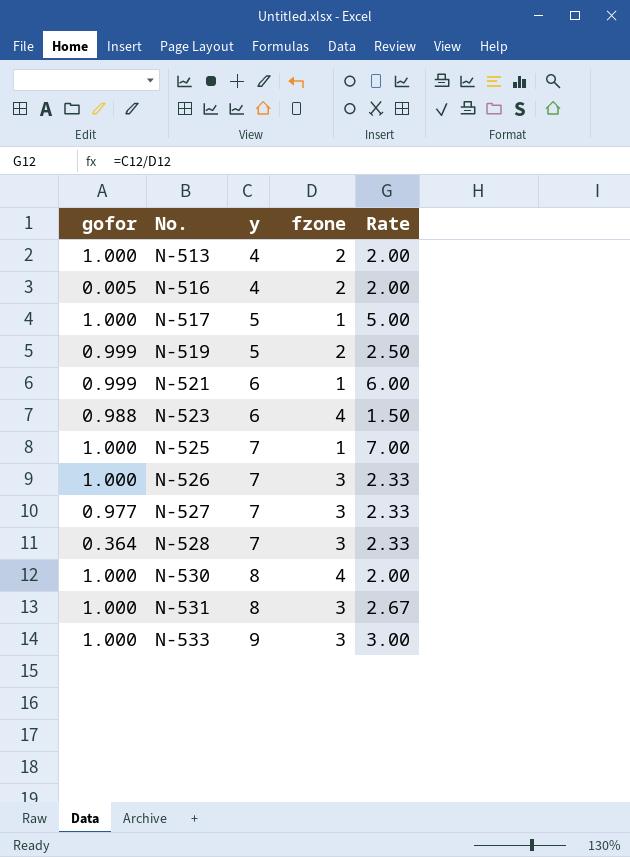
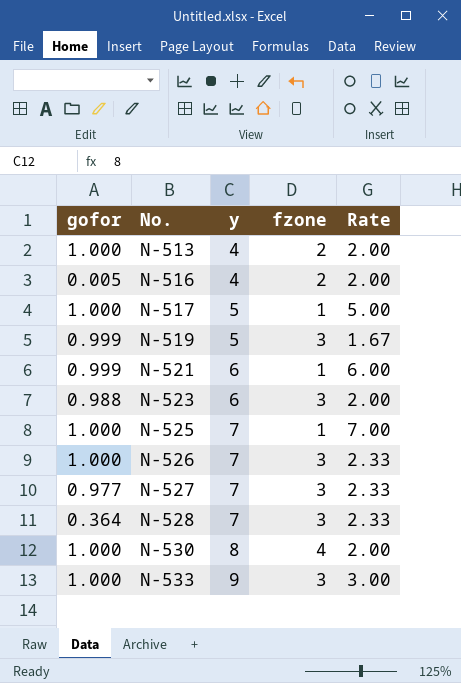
row N-531: 1.000 | 8 | 3 | 2.67 -> none
N-519 | fzone: 2 -> 3
N-519 | Rate: 2.50 -> 1.67
N-523 | fzone: 4 -> 3
N-523 | Rate: 1.50 -> 2.00

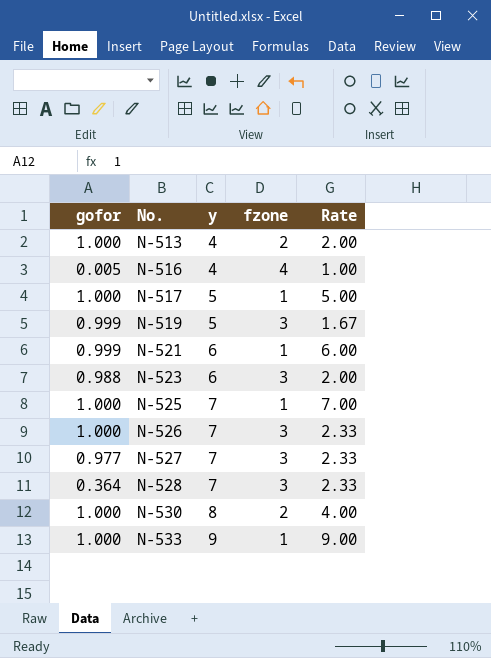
N-516 | fzone: 2 -> 4
N-516 | Rate: 2.00 -> 1.00
N-530 | fzone: 4 -> 2
N-530 | Rate: 2.00 -> 4.00
N-533 | fzone: 3 -> 1
N-533 | Rate: 3.00 -> 9.00

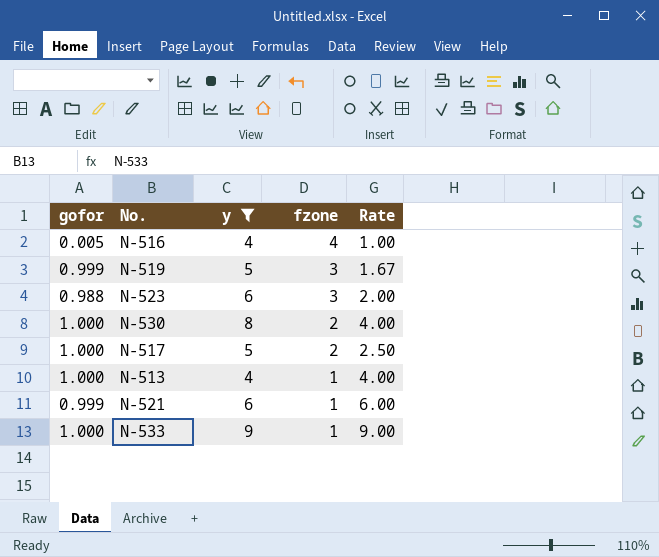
filter: none -> y != 7
row order: No. ascending -> fzone descending
N-517 | fzone: 1 -> 2
N-517 | Rate: 5.00 -> 2.50
N-513 | fzone: 2 -> 1
N-513 | Rate: 2.00 -> 4.00

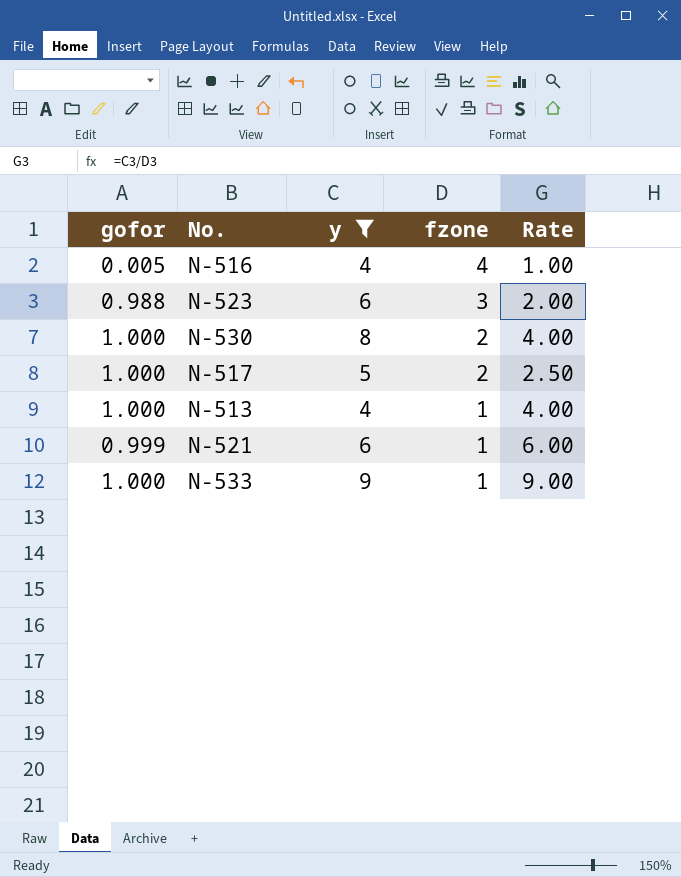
row N-519: 0.999 | 5 | 3 | 1.67 -> none

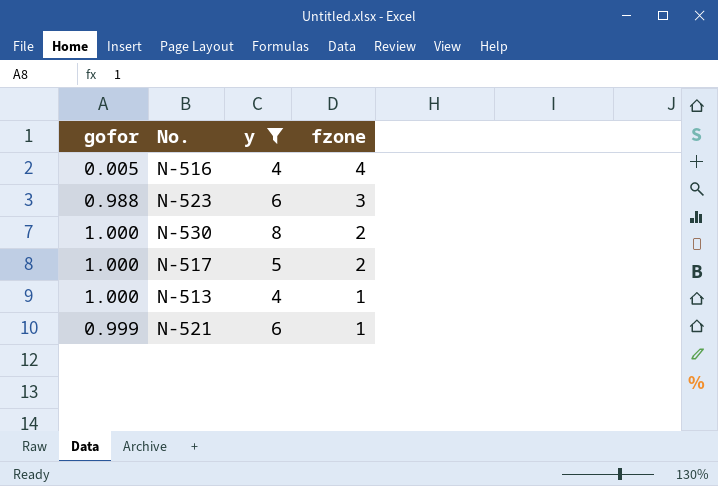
column Rate | formula: [y] / [fzone] -> none
row N-533: 1.000 | 9 | 1 | 9.00 -> none

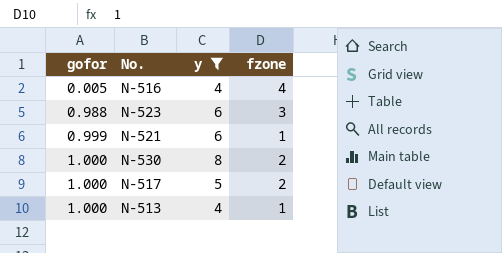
row order: fzone descending -> gofor ascending

